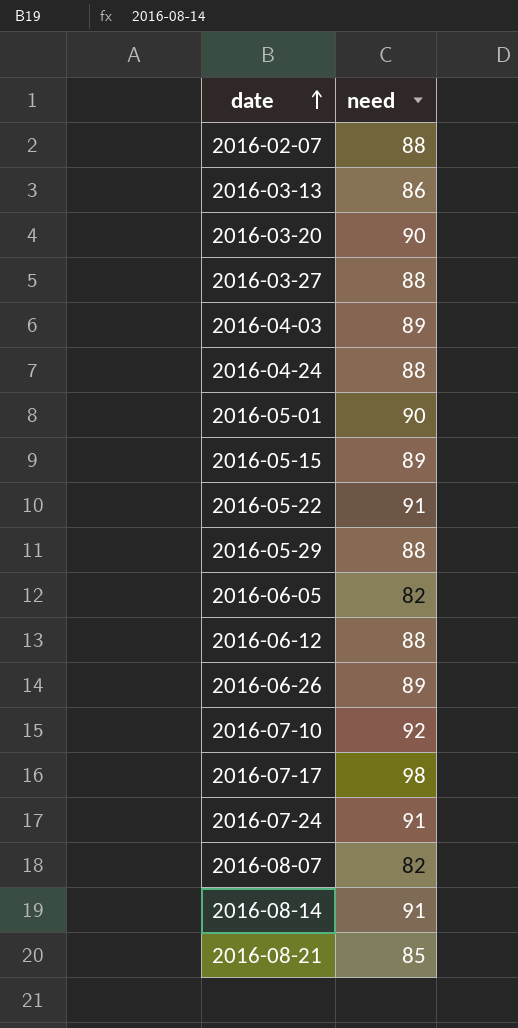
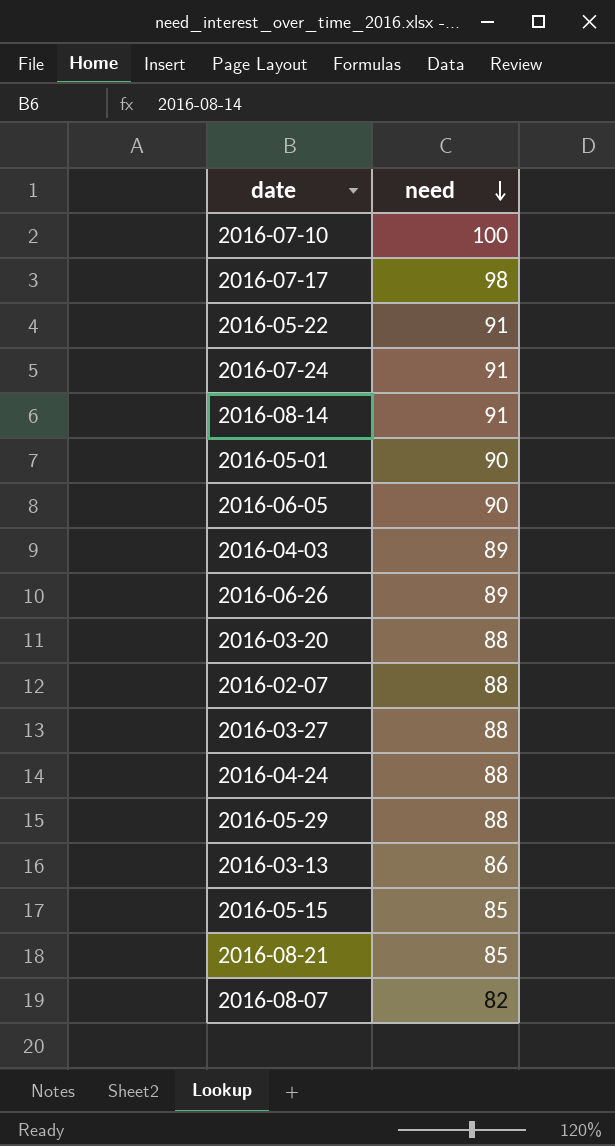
row order: date ascending -> need descending
row 2016-06-12: 88 -> none
2016-07-10 | need: 92 -> 100
2016-06-05 | need: 82 -> 90
2016-03-20 | need: 90 -> 88
2016-05-15 | need: 89 -> 85

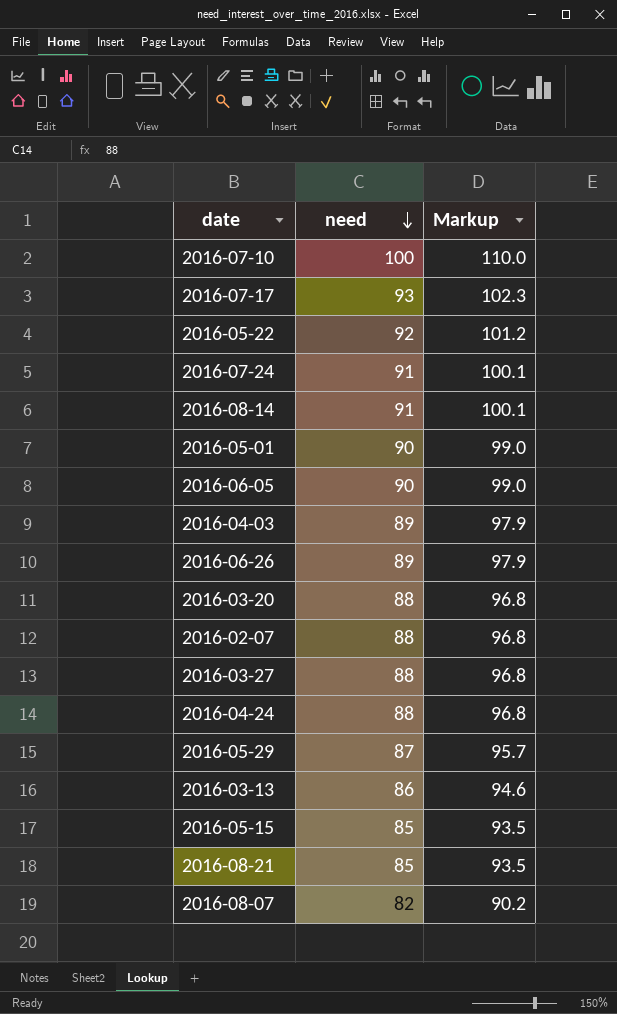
column Markup | formula: none -> [need] * 1.1
2016-07-17 | need: 98 -> 93
2016-05-22 | need: 91 -> 92
2016-05-29 | need: 88 -> 87

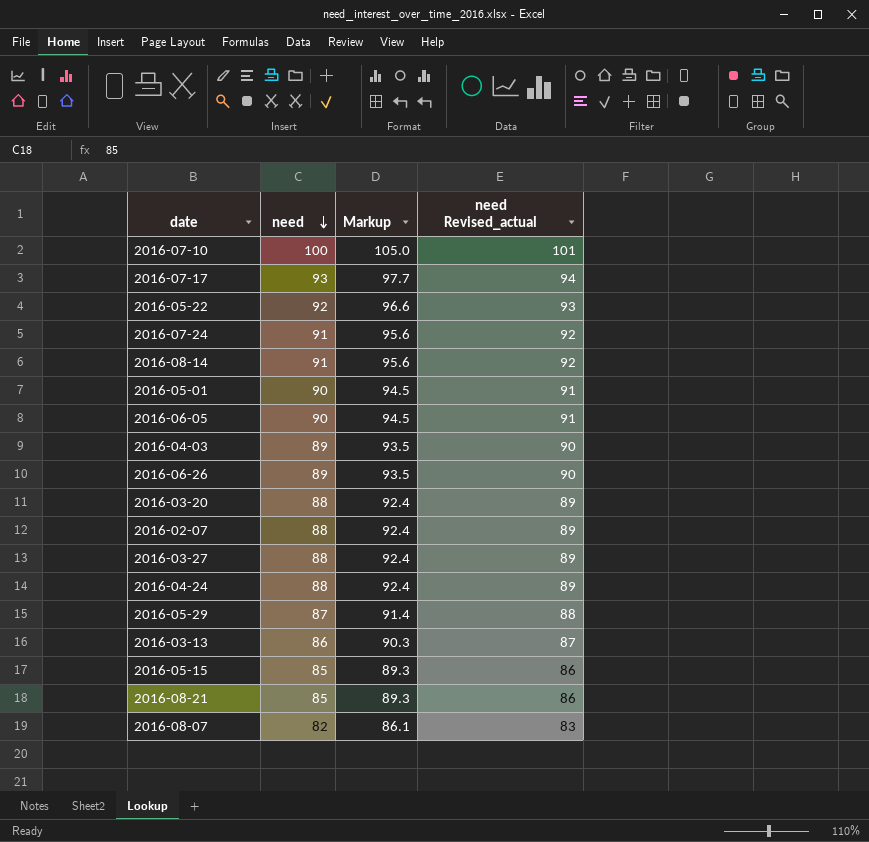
column Markup | formula: [need] * 1.1 -> [need] * 1.05
column need Revised_actual | formula: none -> [need] + 1

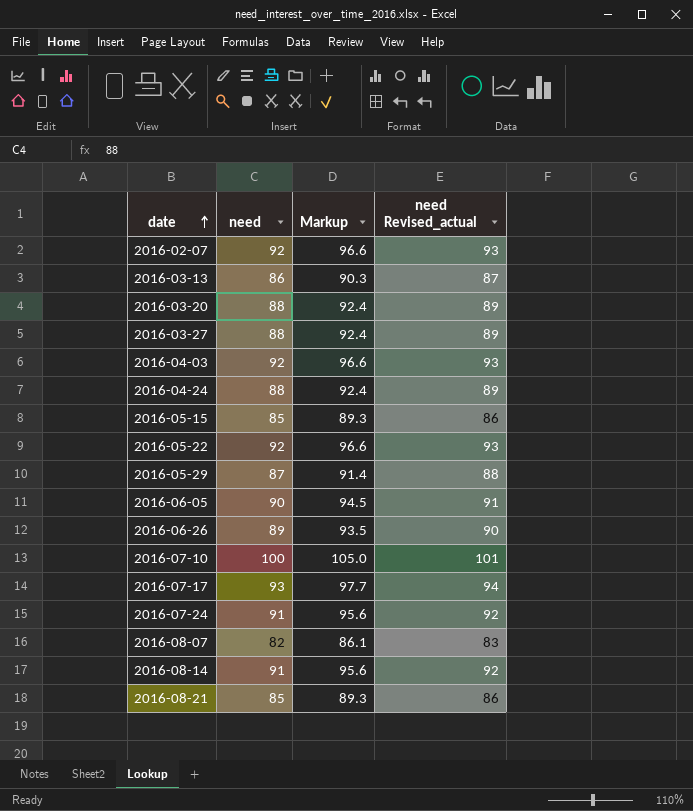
row order: need descending -> date ascending
row 2016-05-01: 90 | 94.5 | 91 -> none
2016-02-07 | need: 88 -> 92
2016-02-07 | Markup: 92.4 -> 96.6
2016-02-07 | need Revised_actual: 89 -> 93
2016-04-03 | need: 89 -> 92
2016-04-03 | Markup: 93.5 -> 96.6
2016-04-03 | need Revised_actual: 90 -> 93

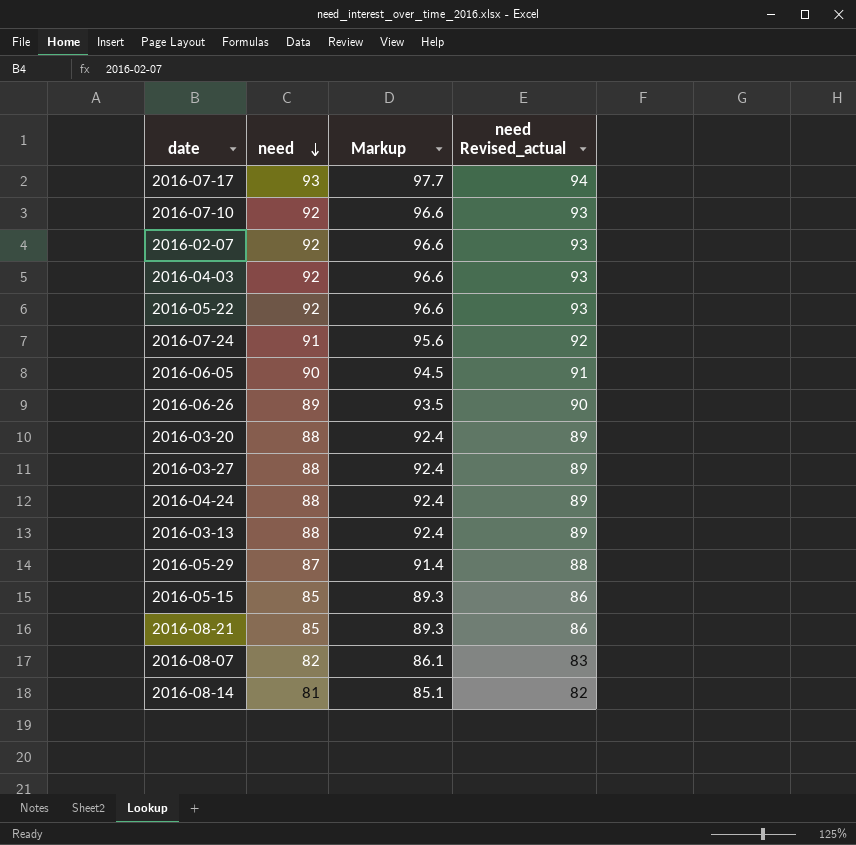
row order: date ascending -> need descending
2016-07-10 | need: 100 -> 92
2016-07-10 | Markup: 105.0 -> 96.6
2016-07-10 | need Revised_actual: 101 -> 93
2016-03-13 | need: 86 -> 88
2016-03-13 | Markup: 90.3 -> 92.4
2016-03-13 | need Revised_actual: 87 -> 89
2016-08-14 | need: 91 -> 81
2016-08-14 | Markup: 95.6 -> 85.1
2016-08-14 | need Revised_actual: 92 -> 82

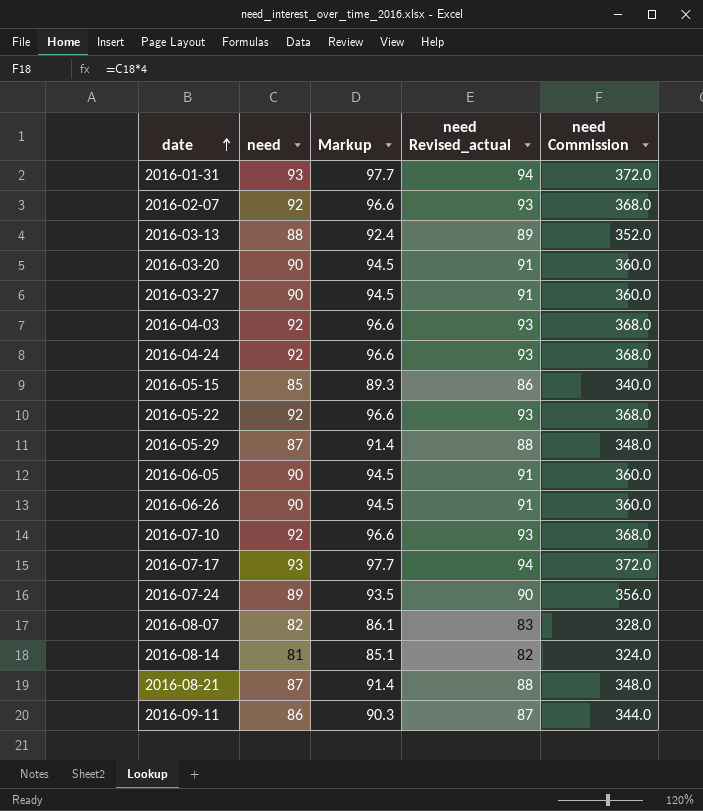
row order: need descending -> date ascending
column need Commission | formula: none -> [need] * 4
row 2016-01-31: none -> 93 | 97.7 | 94 | 372.0
2016-03-20 | need: 88 -> 90
2016-03-20 | Markup: 92.4 -> 94.5
2016-03-20 | need Revised_actual: 89 -> 91
2016-03-27 | need: 88 -> 90
2016-03-27 | Markup: 92.4 -> 94.5
2016-03-27 | need Revised_actual: 89 -> 91
2016-04-24 | need: 88 -> 92
2016-04-24 | Markup: 92.4 -> 96.6
2016-04-24 | need Revised_actual: 89 -> 93
2016-06-26 | need: 89 -> 90
2016-06-26 | Markup: 93.5 -> 94.5
2016-06-26 | need Revised_actual: 90 -> 91
2016-07-24 | need: 91 -> 89
2016-07-24 | Markup: 95.6 -> 93.5
2016-07-24 | need Revised_actual: 92 -> 90
2016-08-21 | need: 85 -> 87
2016-08-21 | Markup: 89.3 -> 91.4
2016-08-21 | need Revised_actual: 86 -> 88
row 2016-09-11: none -> 86 | 90.3 | 87 | 344.0

